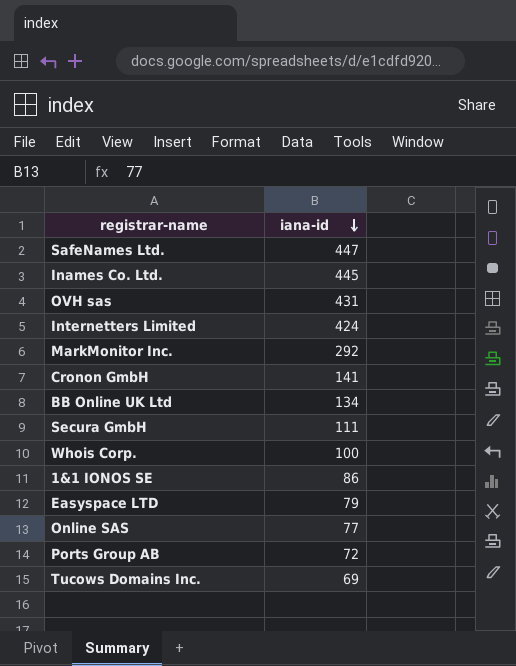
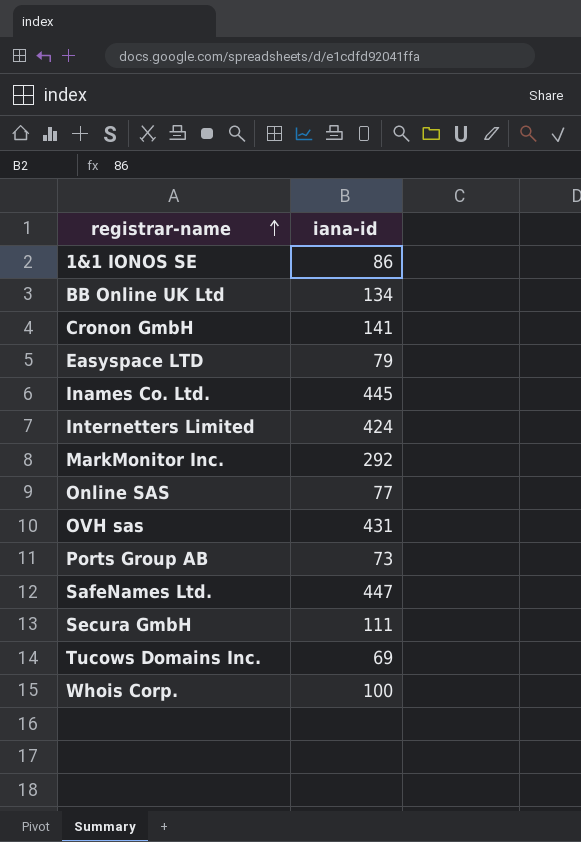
row order: iana-id descending -> registrar-name ascending
Ports Group AB | iana-id: 72 -> 73

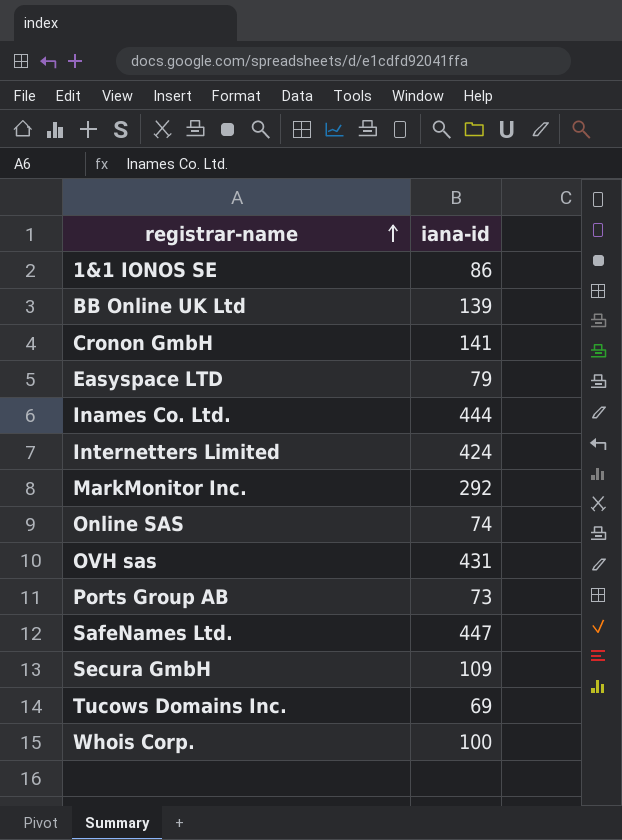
BB Online UK Ltd | iana-id: 134 -> 139
Inames Co. Ltd. | iana-id: 445 -> 444
Online SAS | iana-id: 77 -> 74
Secura GmbH | iana-id: 111 -> 109

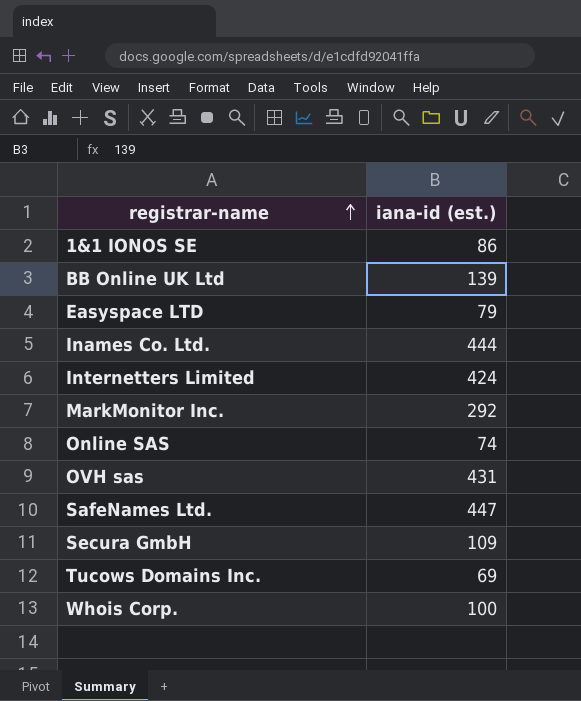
column name: iana-id -> iana-id (est.)
row Cronon GmbH: 141 -> none
row Ports Group AB: 73 -> none

